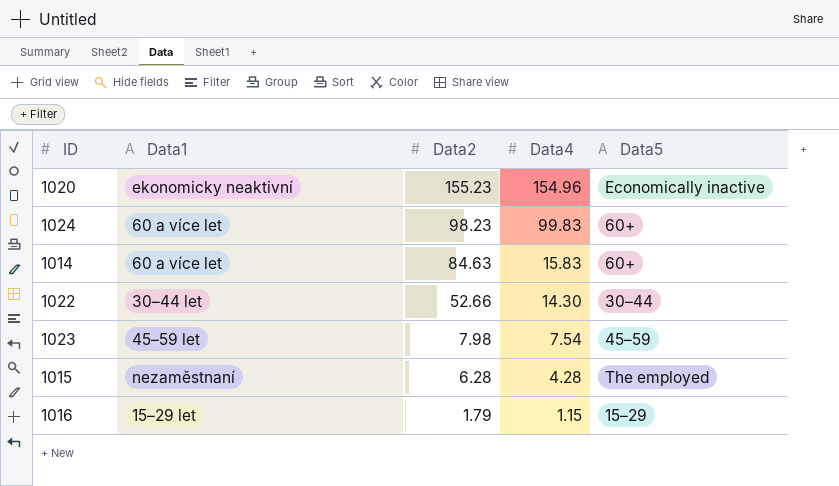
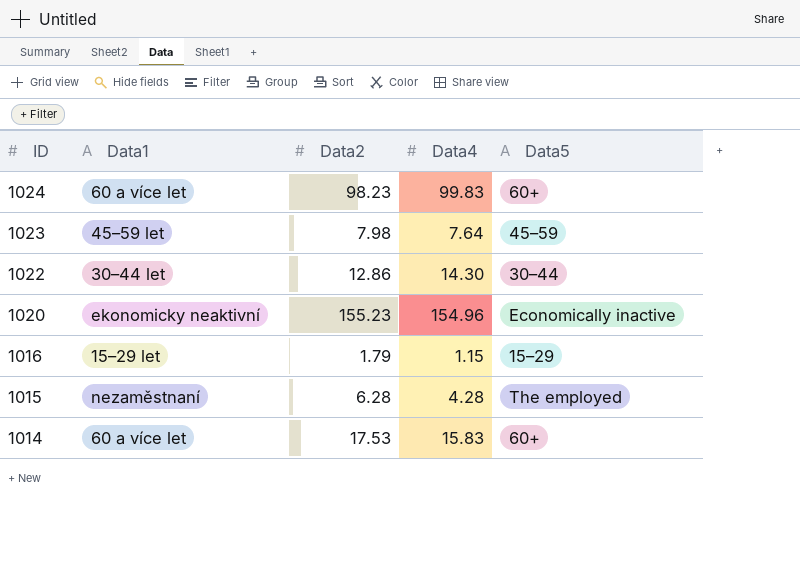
row order: Data2 descending -> ID descending
1023 | Data4: 7.54 -> 7.64
1022 | Data2: 52.66 -> 12.86
1014 | Data2: 84.63 -> 17.53

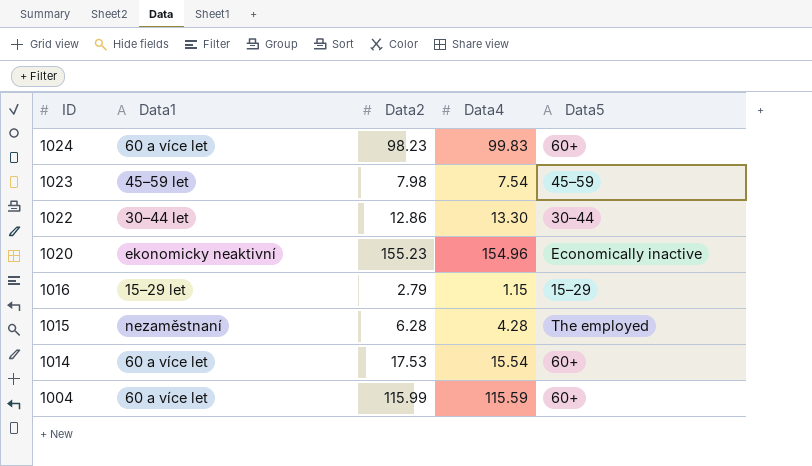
1023 | Data4: 7.64 -> 7.54
1022 | Data4: 14.30 -> 13.30
1016 | Data2: 1.79 -> 2.79
1014 | Data4: 15.83 -> 15.54
row 1004: none -> 60 a více let | 115.99 | 115.59 | 60+

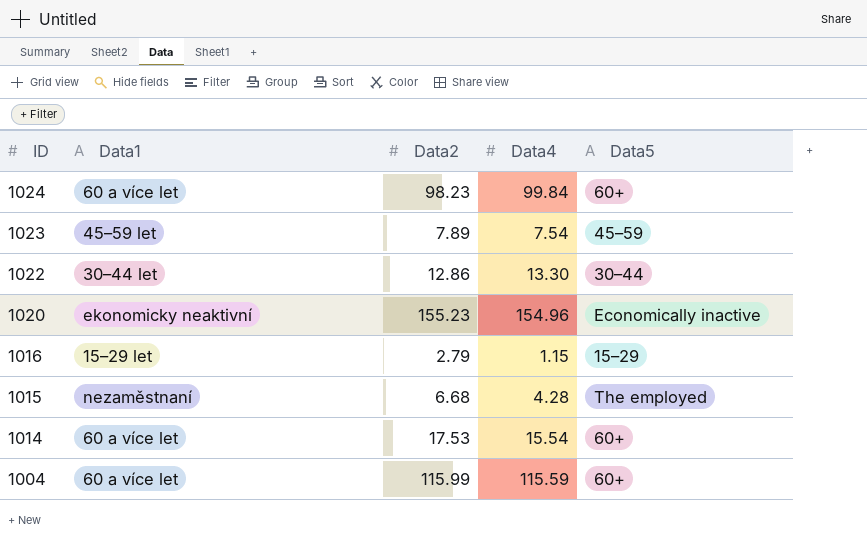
1024 | Data4: 99.83 -> 99.84
1023 | Data2: 7.98 -> 7.89
1015 | Data2: 6.28 -> 6.68

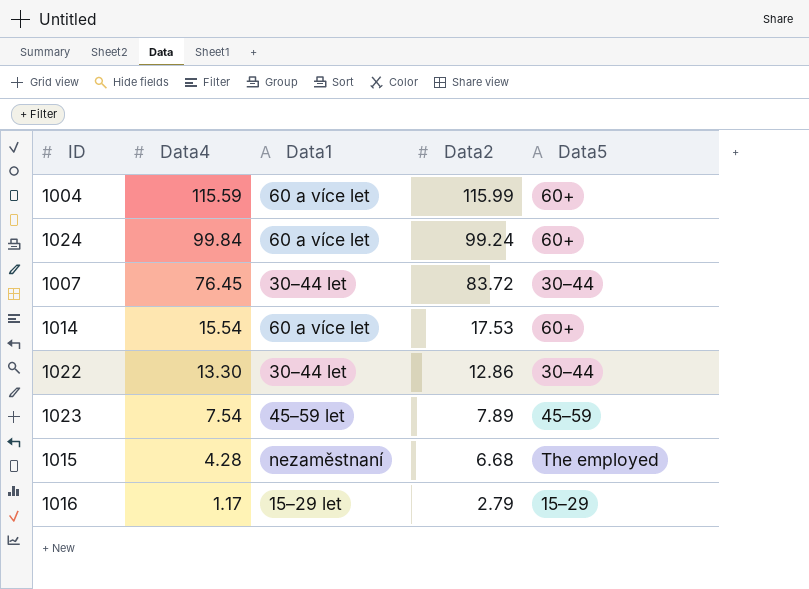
row order: ID descending -> Data4 descending
column Data4 | position: 4 -> 2
row 1020: ekonomicky neaktivní | 155.23 | 154.96 | Economically inactive -> none
1024 | Data2: 98.23 -> 99.24
row 1007: none -> 76.45 | 30–44 let | 83.72 | 30–44
1016 | Data4: 1.15 -> 1.17

